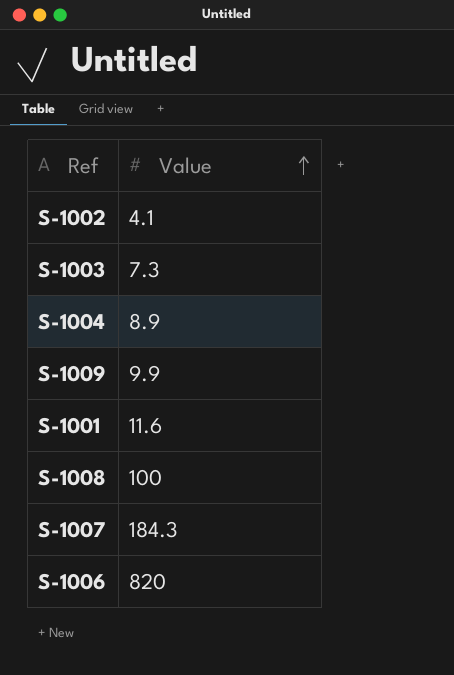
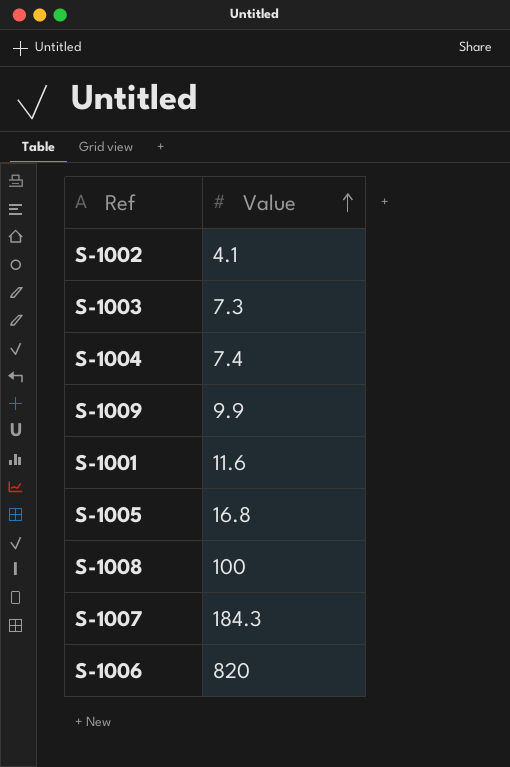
S-1004 | Value: 8.9 -> 7.4
row S-1005: none -> 16.8

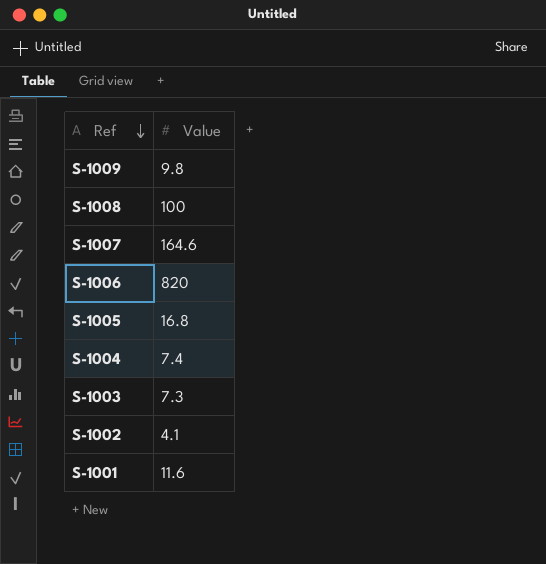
row order: Value ascending -> Ref descending
S-1009 | Value: 9.9 -> 9.8
S-1007 | Value: 184.3 -> 164.6

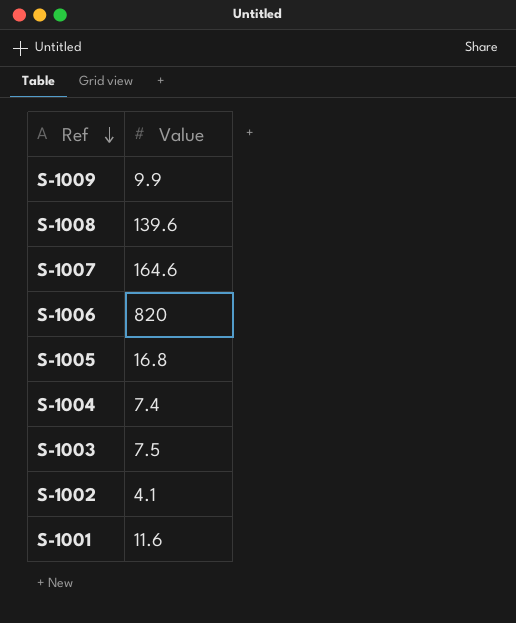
S-1009 | Value: 9.8 -> 9.9
S-1008 | Value: 100 -> 139.6
S-1003 | Value: 7.3 -> 7.5

